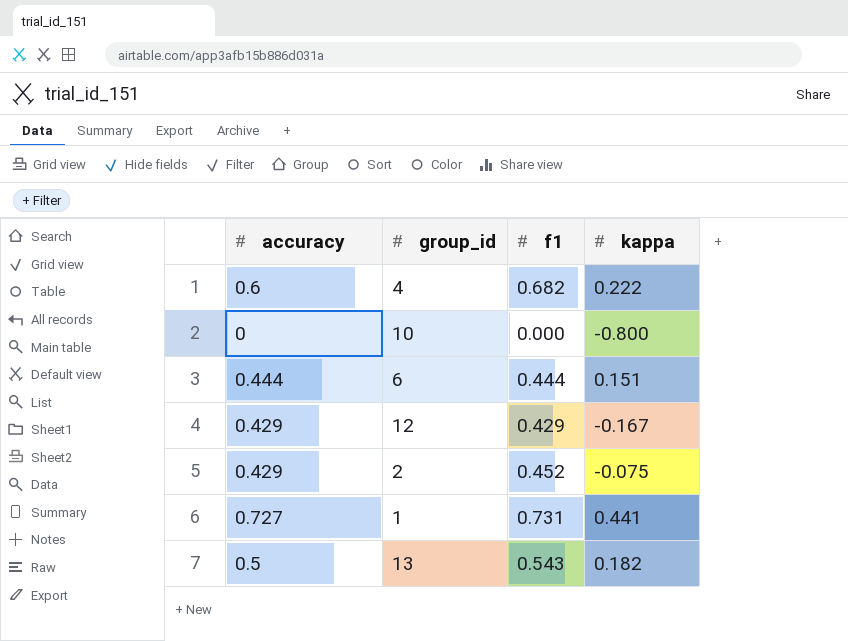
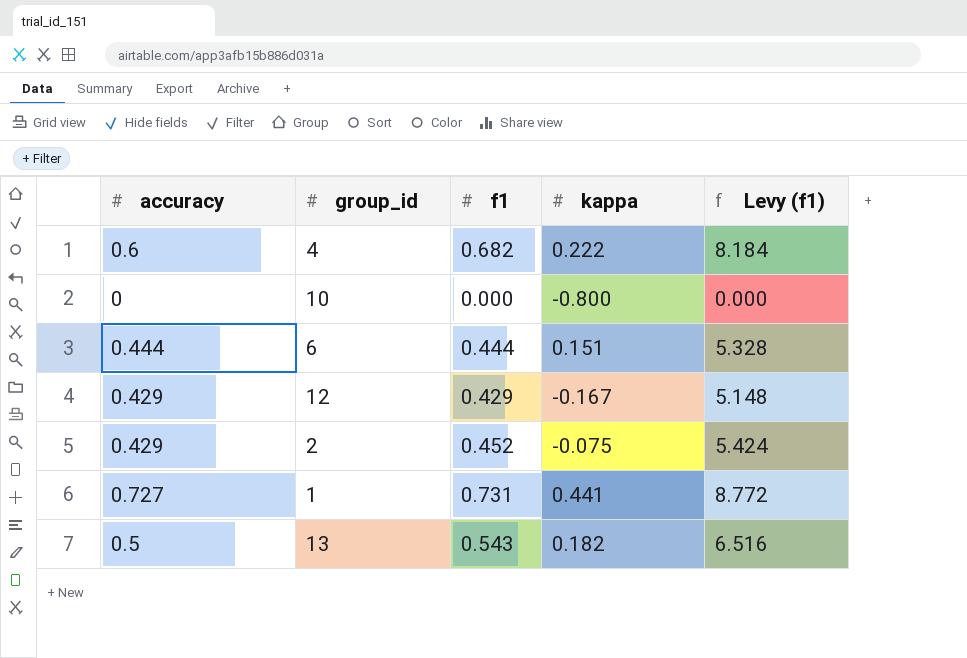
column Levy (f1) | formula: none -> [f1] * 12

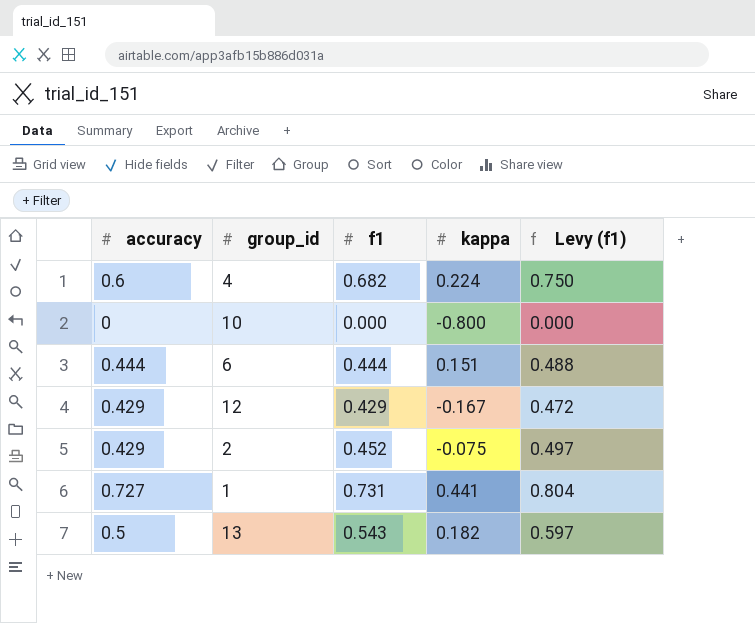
column Levy (f1) | formula: [f1] * 12 -> [f1] * 1.1
4 | kappa: 0.222 -> 0.224

